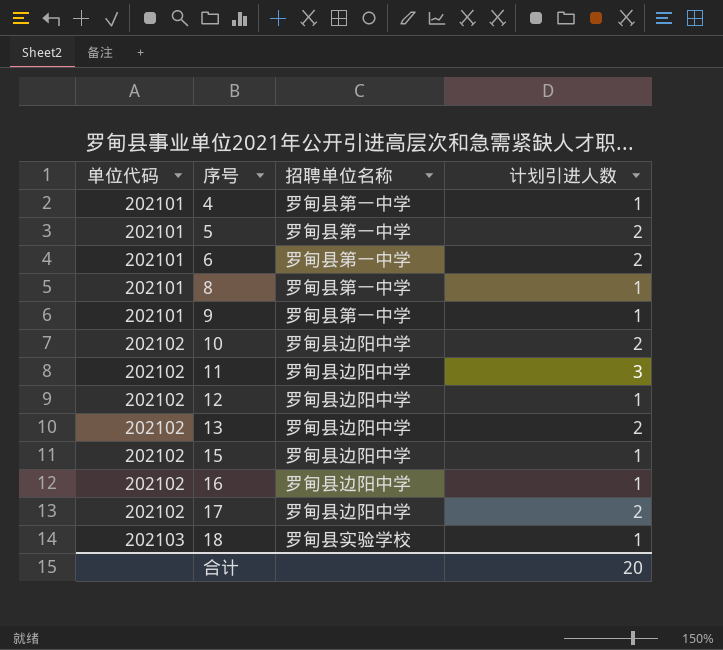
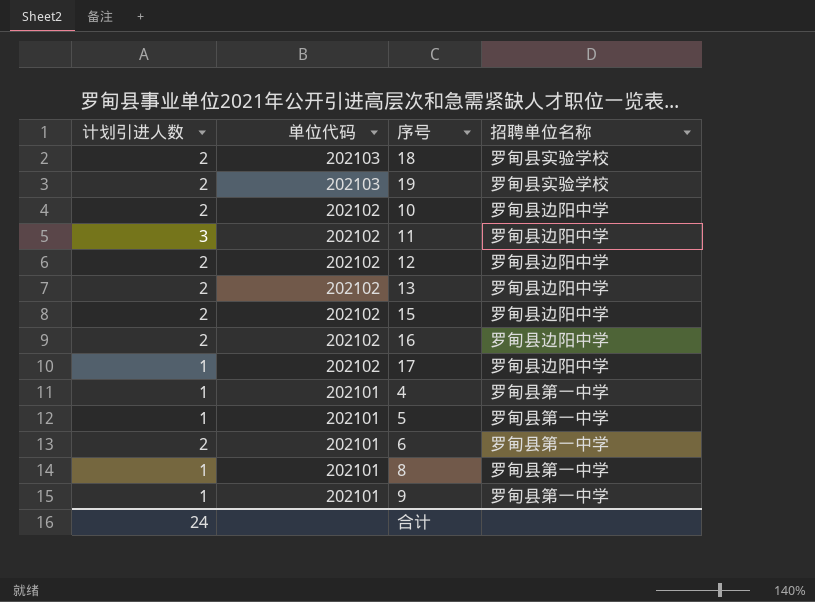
row order: 单位代码 ascending -> 单位代码 descending
column 计划引进人数 | position: 4 -> 1
18 | 计划引进人数: 1 -> 2
row 19: none -> 2 | 202103 | 罗甸县实验学校
12 | 计划引进人数: 1 -> 2
15 | 计划引进人数: 1 -> 2
16 | 计划引进人数: 1 -> 2
17 | 计划引进人数: 2 -> 1
5 | 计划引进人数: 2 -> 1
合计 | 计划引进人数: 20 -> 24

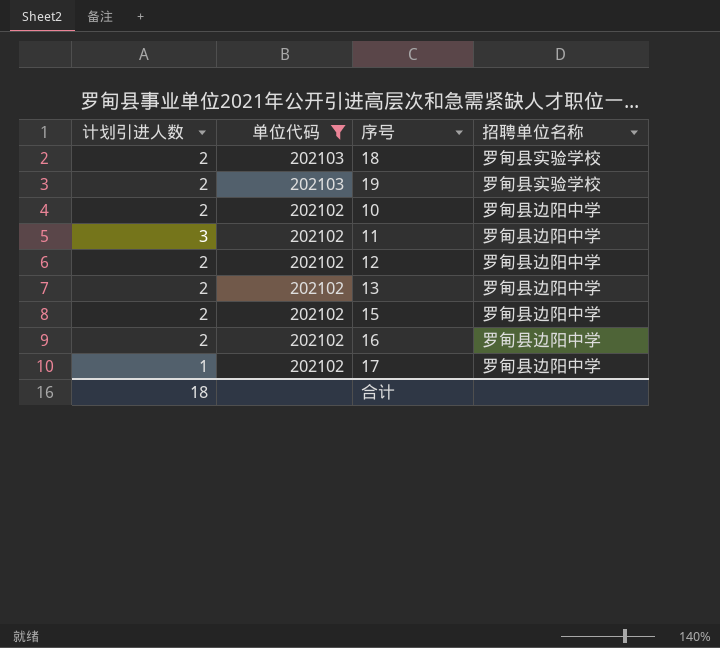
filter: none -> 单位代码 != 202101
合计 | 计划引进人数: 24 -> 18

